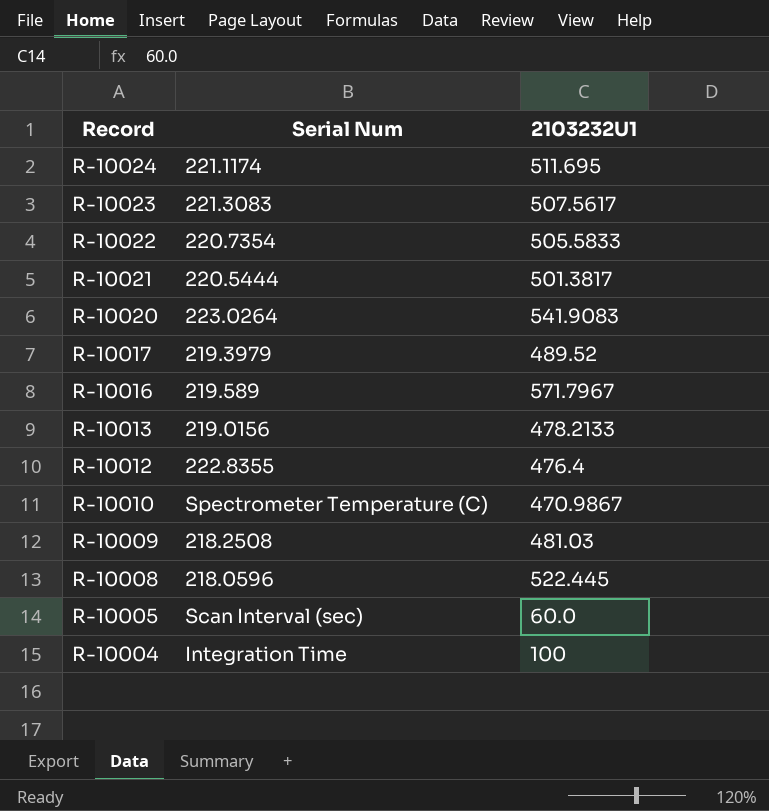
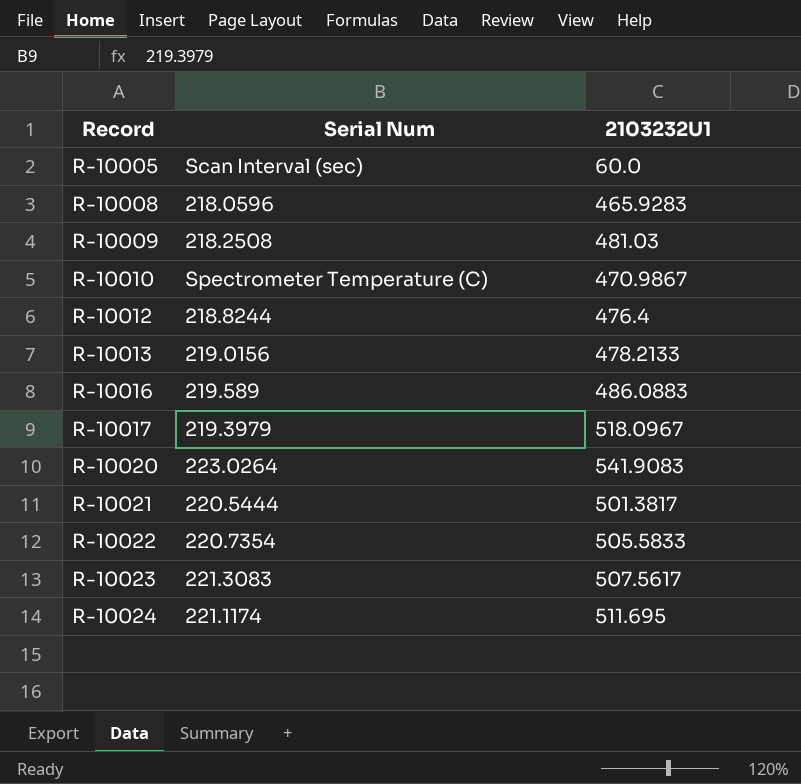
row order: Record descending -> Record ascending
row R-10004: Integration Time | 100 -> none
R-10008 | 2103232U1: 522.445 -> 465.9283
R-10012 | Serial Num: 222.8355 -> 218.8244
R-10016 | 2103232U1: 571.7967 -> 486.0883
R-10017 | 2103232U1: 489.52 -> 518.0967

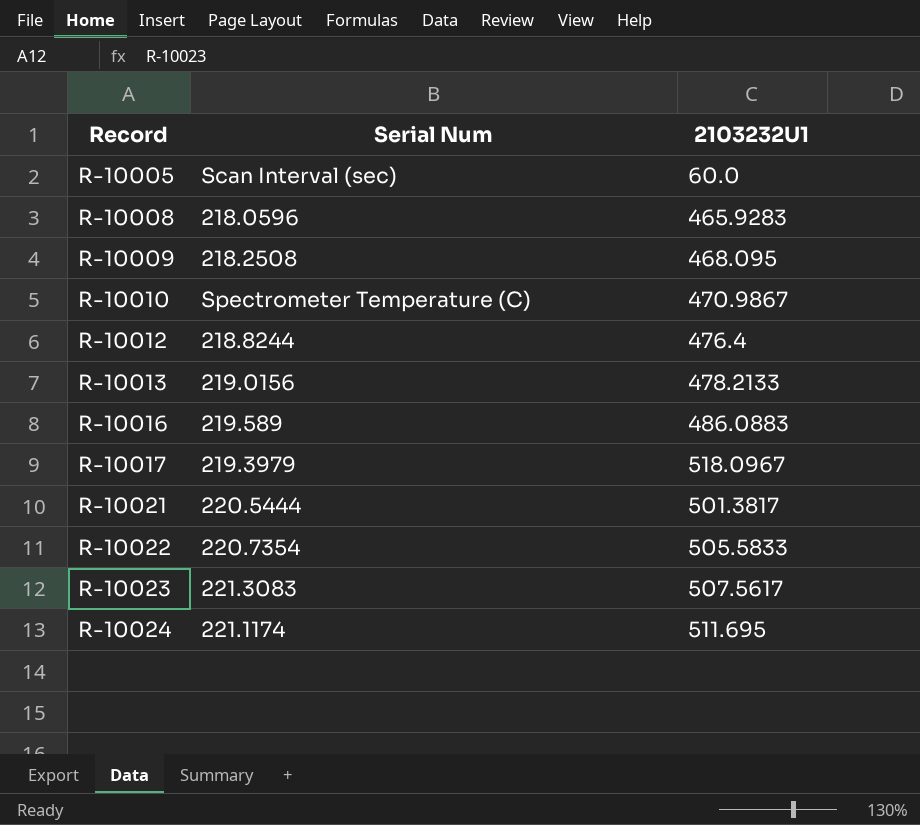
row R-10020: 223.0264 | 541.9083 -> none
R-10009 | 2103232U1: 481.03 -> 468.095

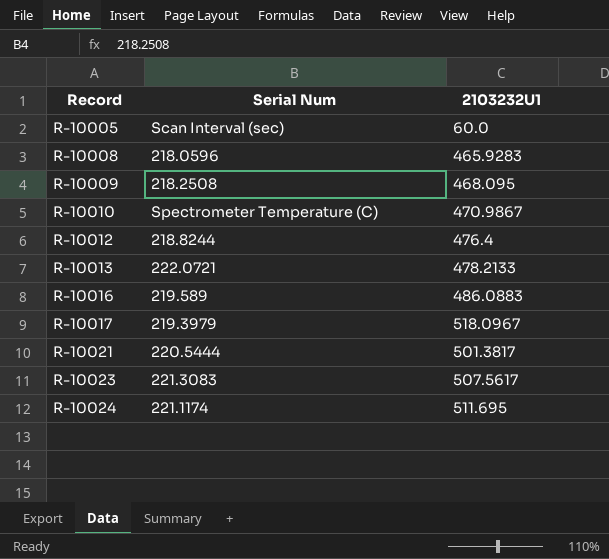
row R-10022: 220.7354 | 505.5833 -> none
R-10013 | Serial Num: 219.0156 -> 222.0721

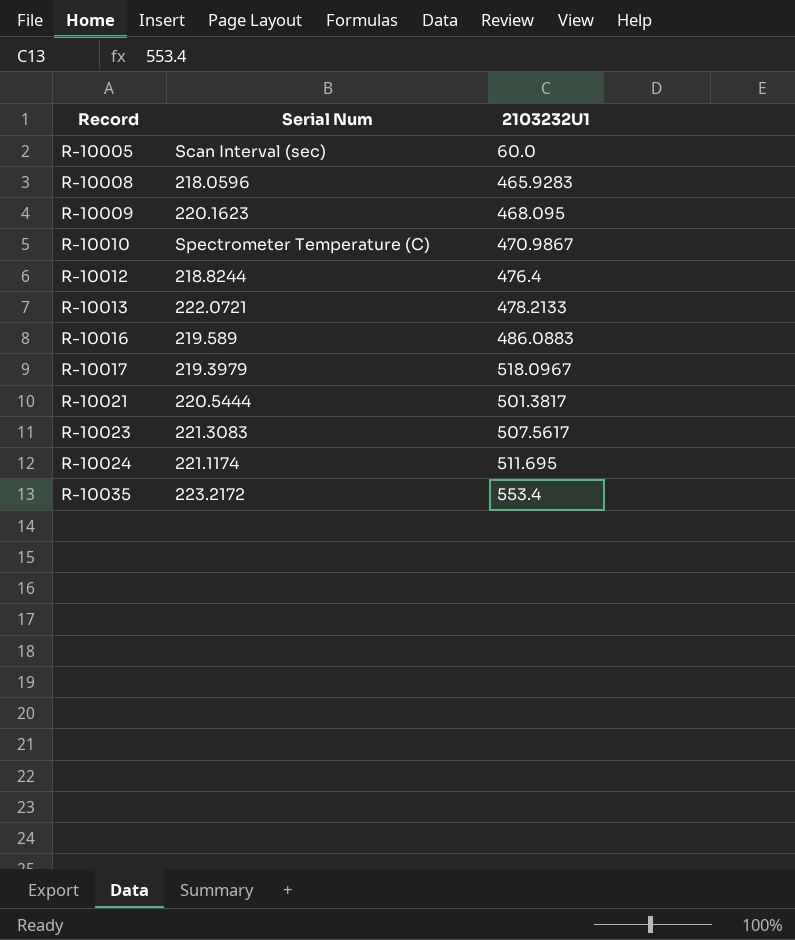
R-10009 | Serial Num: 218.2508 -> 220.1623
row R-10035: none -> 223.2172 | 553.4

